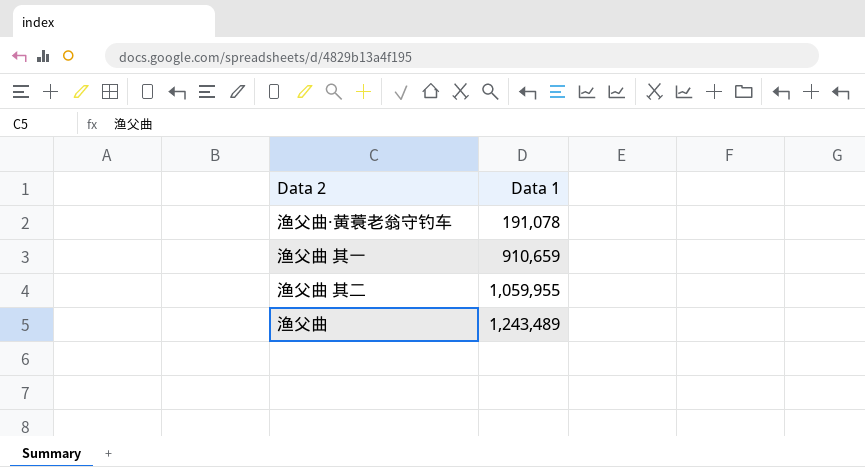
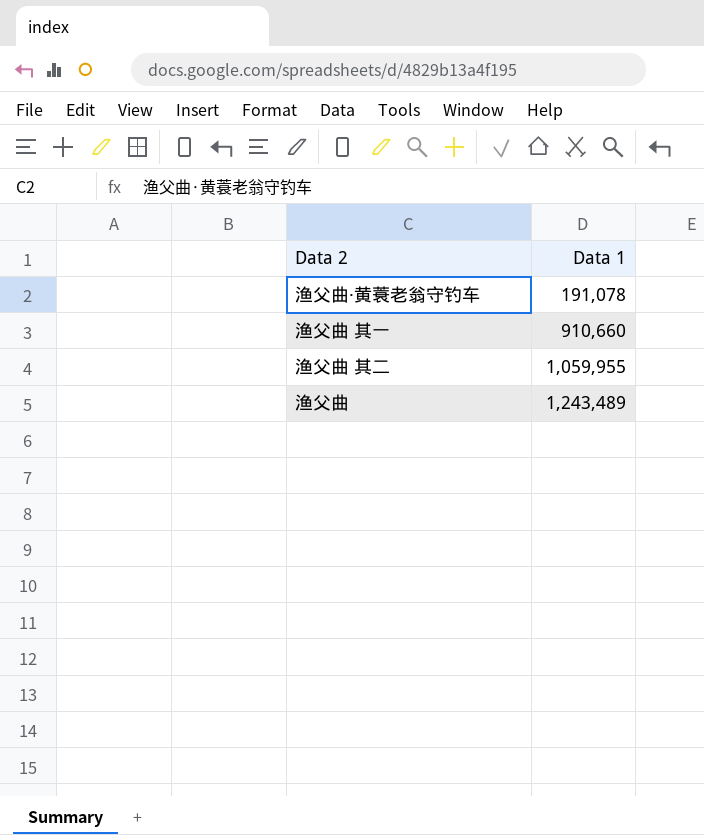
渔父曲 其一 | Data 1: 910,659 -> 910,660

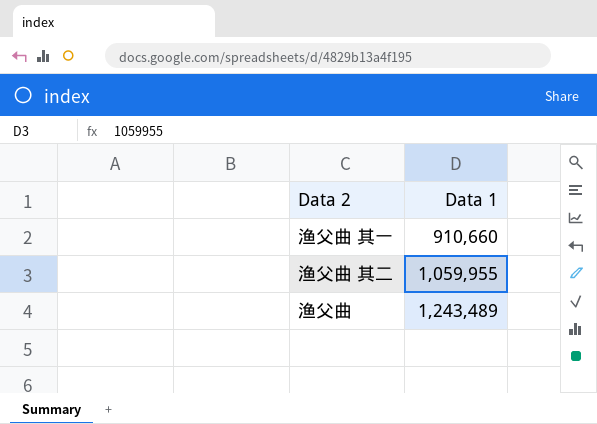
row 渔父曲·黄蓑老翁守钓车: 191,078 -> none

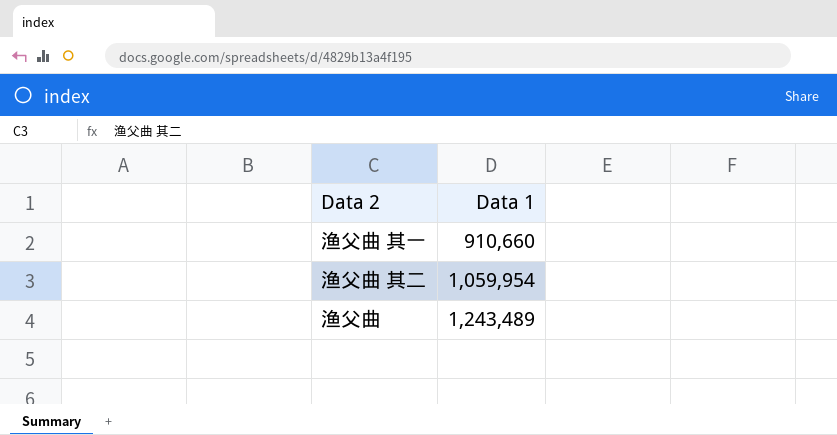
渔父曲 其二 | Data 1: 1,059,955 -> 1,059,954

